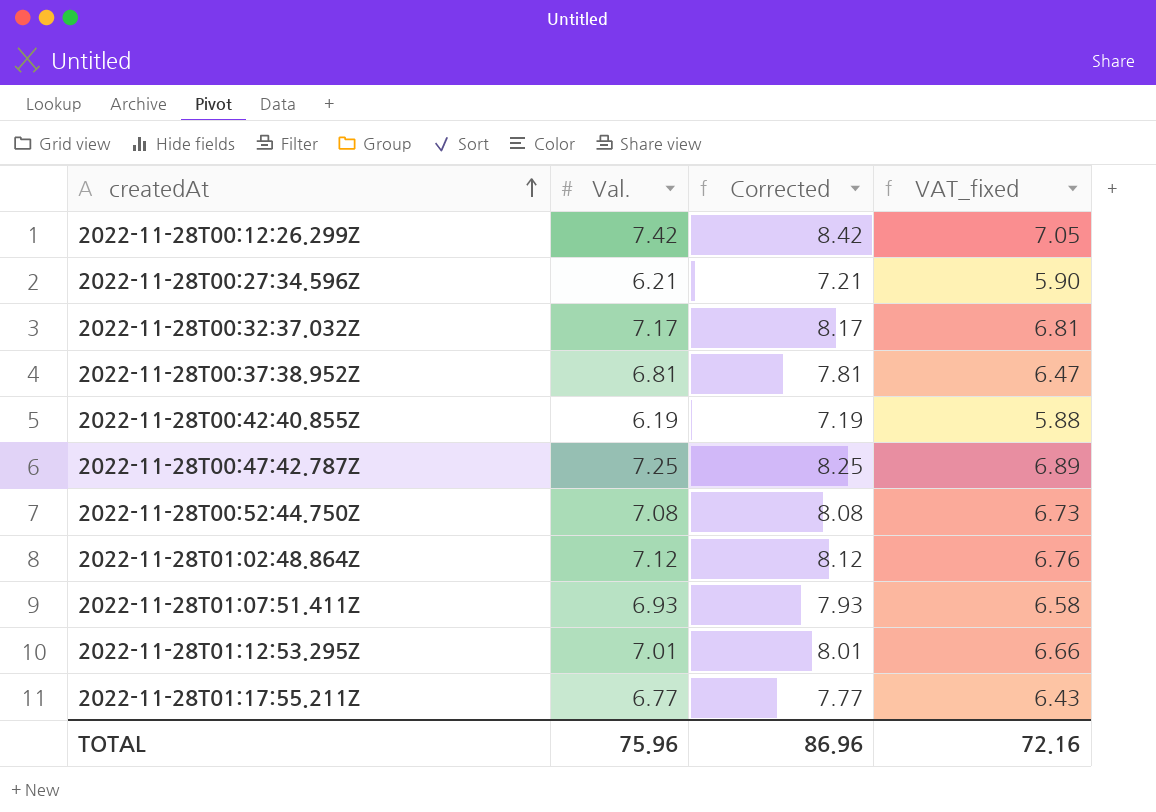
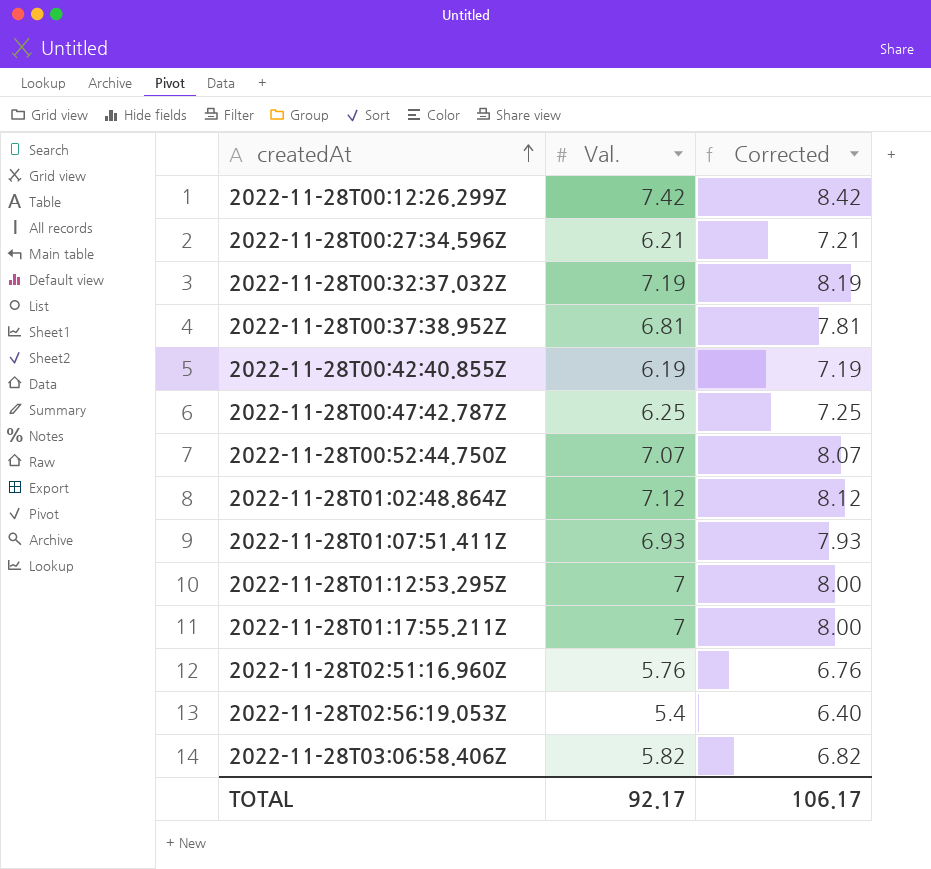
column VAT_fixed | formula: [Val.] * 0.95 -> none
2022-11-28T00:32:37.032Z | Val.: 7.17 -> 7.19
2022-11-28T00:32:37.032Z | Corrected: 8.17 -> 8.19
2022-11-28T00:47:42.787Z | Val.: 7.25 -> 6.25
2022-11-28T00:47:42.787Z | Corrected: 8.25 -> 7.25
2022-11-28T00:52:44.750Z | Val.: 7.08 -> 7.07
2022-11-28T00:52:44.750Z | Corrected: 8.08 -> 8.07
2022-11-28T01:12:53.295Z | Val.: 7.01 -> 7
2022-11-28T01:12:53.295Z | Corrected: 8.01 -> 8.00
2022-11-28T01:17:55.211Z | Val.: 6.77 -> 7
2022-11-28T01:17:55.211Z | Corrected: 7.77 -> 8.00
row 2022-11-28T02:51:16.960Z: none -> 5.76 | 6.76
row 2022-11-28T02:56:19.053Z: none -> 5.4 | 6.40
row 2022-11-28T03:06:58.406Z: none -> 5.82 | 6.82
TOTAL | Val.: 75.96 -> 92.17
TOTAL | Corrected: 86.96 -> 106.17

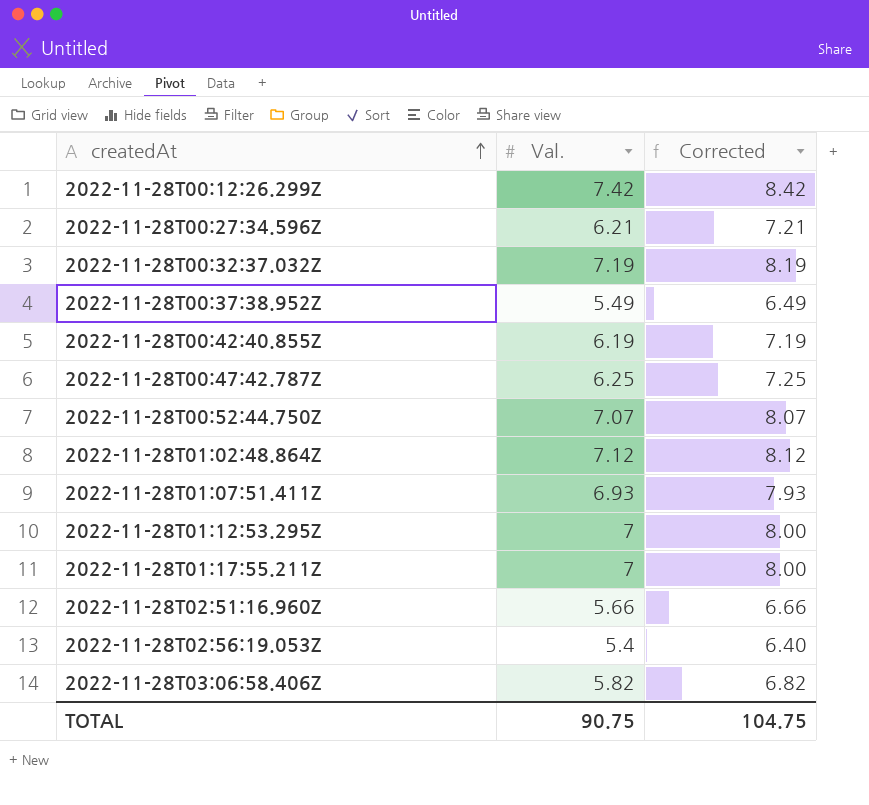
2022-11-28T00:37:38.952Z | Val.: 6.81 -> 5.49
2022-11-28T00:37:38.952Z | Corrected: 7.81 -> 6.49
2022-11-28T02:51:16.960Z | Val.: 5.76 -> 5.66
2022-11-28T02:51:16.960Z | Corrected: 6.76 -> 6.66
TOTAL | Val.: 92.17 -> 90.75
TOTAL | Corrected: 106.17 -> 104.75

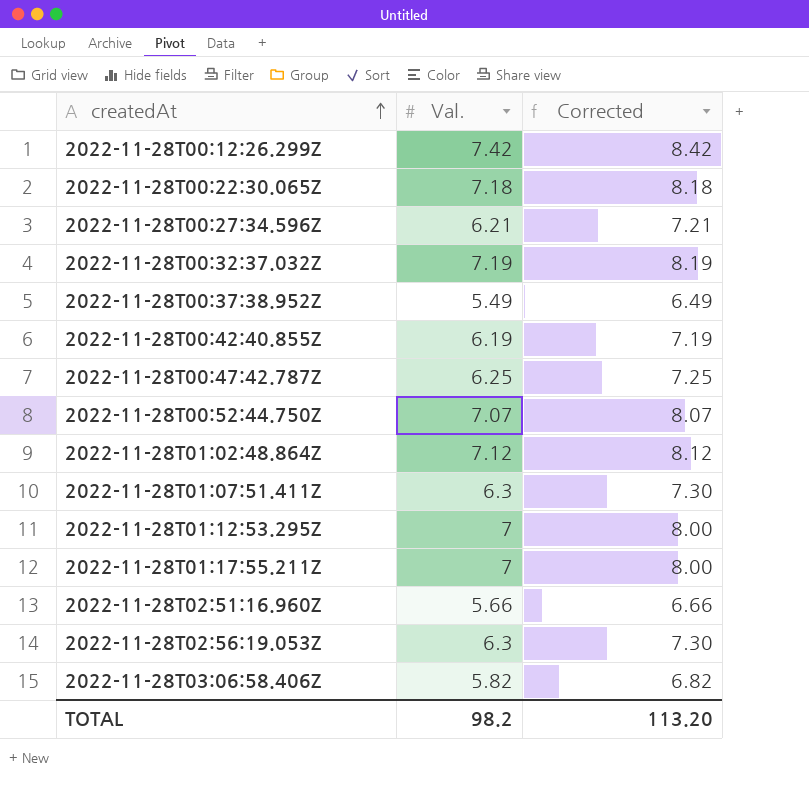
row 2022-11-28T00:22:30.065Z: none -> 7.18 | 8.18
2022-11-28T01:07:51.411Z | Val.: 6.93 -> 6.3
2022-11-28T01:07:51.411Z | Corrected: 7.93 -> 7.30
2022-11-28T02:56:19.053Z | Val.: 5.4 -> 6.3
2022-11-28T02:56:19.053Z | Corrected: 6.40 -> 7.30
TOTAL | Val.: 90.75 -> 98.2
TOTAL | Corrected: 104.75 -> 113.20

